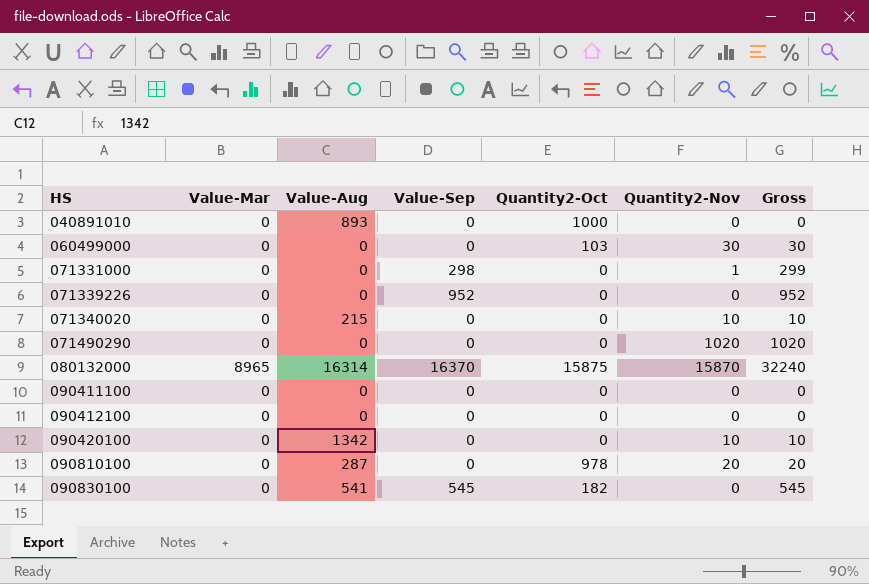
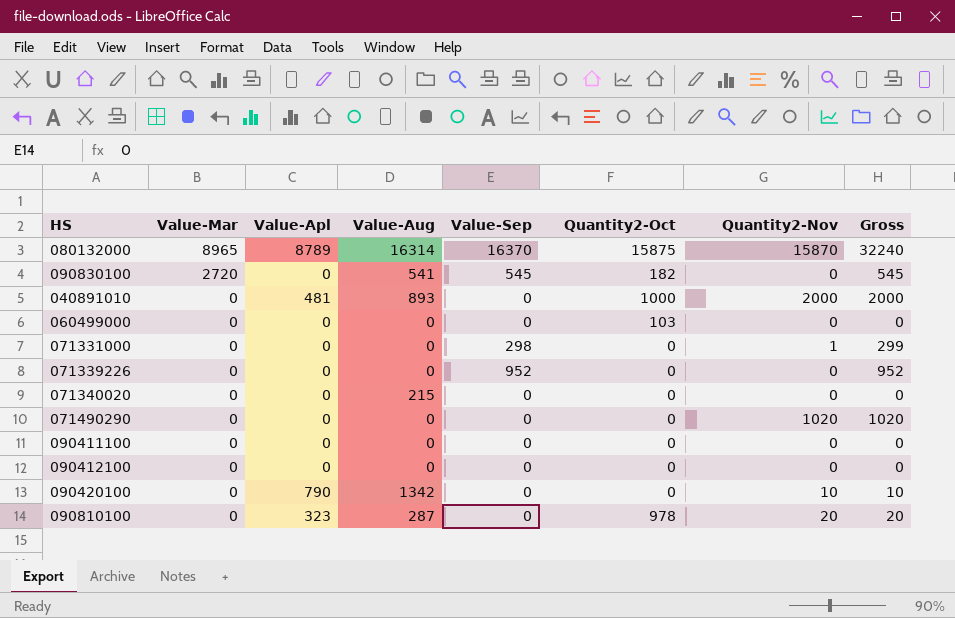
row order: HS ascending -> Value-Mar descending
column Value-Apl | position: none -> 3
090830100 | Value-Mar: 0 -> 2720
040891010 | Quantity2-Nov: 0 -> 2000
040891010 | Gross: 0 -> 2000
060499000 | Quantity2-Nov: 30 -> 0
060499000 | Gross: 30 -> 0
071340020 | Quantity2-Nov: 10 -> 0
071340020 | Gross: 10 -> 0

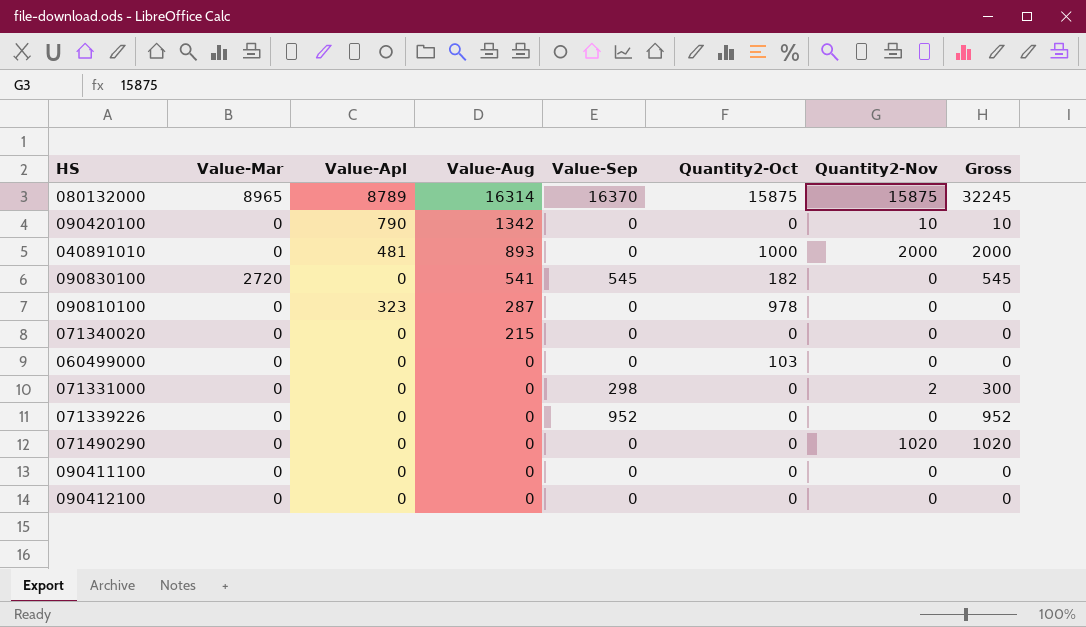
row order: Value-Mar descending -> Value-Aug descending
080132000 | Quantity2-Nov: 15870 -> 15875
080132000 | Gross: 32240 -> 32245
090810100 | Quantity2-Nov: 20 -> 0
090810100 | Gross: 20 -> 0
071331000 | Quantity2-Nov: 1 -> 2
071331000 | Gross: 299 -> 300

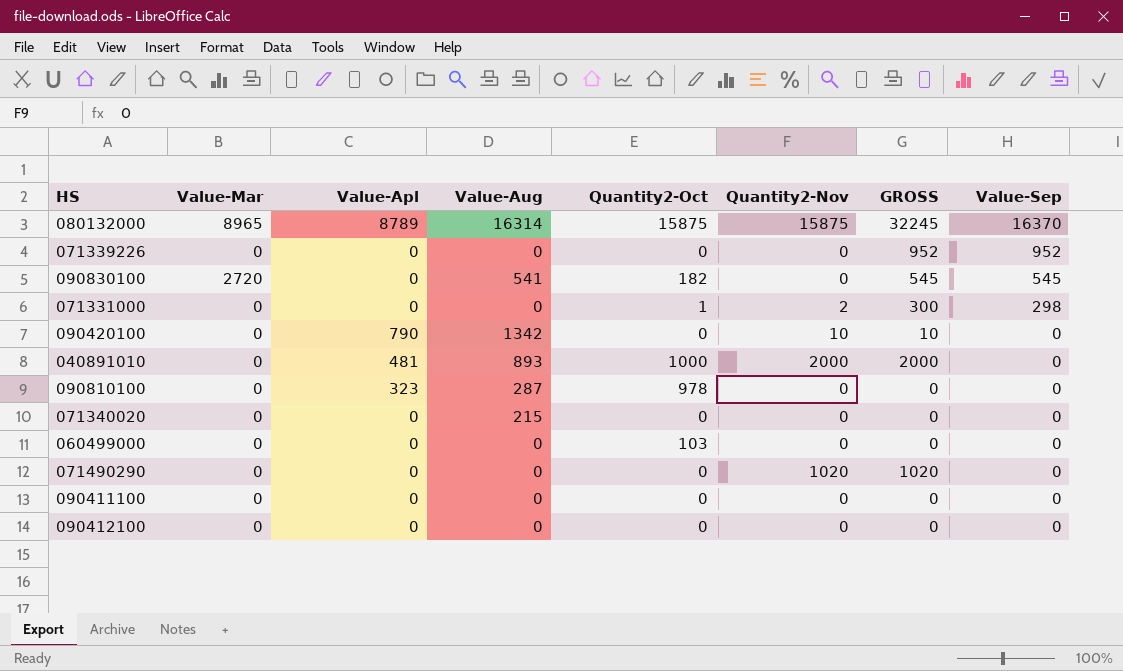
row order: Value-Aug descending -> Value-Sep descending
column name: Gross -> GROSS
column Value-Sep | position: 5 -> 8
071331000 | Quantity2-Oct: 0 -> 1

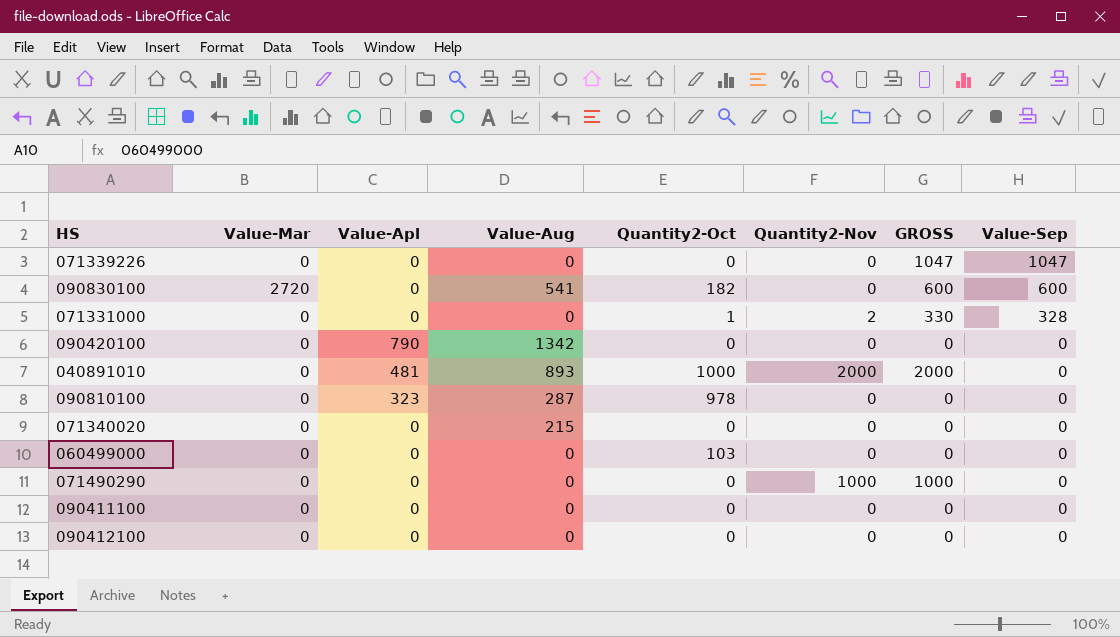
row 080132000: 8965 | 8789 | 16314 | 15875 | 15875 | 32245 | 16370 -> none
071339226 | GROSS: 952 -> 1047
071339226 | Value-Sep: 952 -> 1047
090830100 | GROSS: 545 -> 600
090830100 | Value-Sep: 545 -> 600
071331000 | GROSS: 300 -> 330
071331000 | Value-Sep: 298 -> 328
090420100 | Quantity2-Nov: 10 -> 0
090420100 | GROSS: 10 -> 0
071490290 | Quantity2-Nov: 1020 -> 1000
071490290 | GROSS: 1020 -> 1000

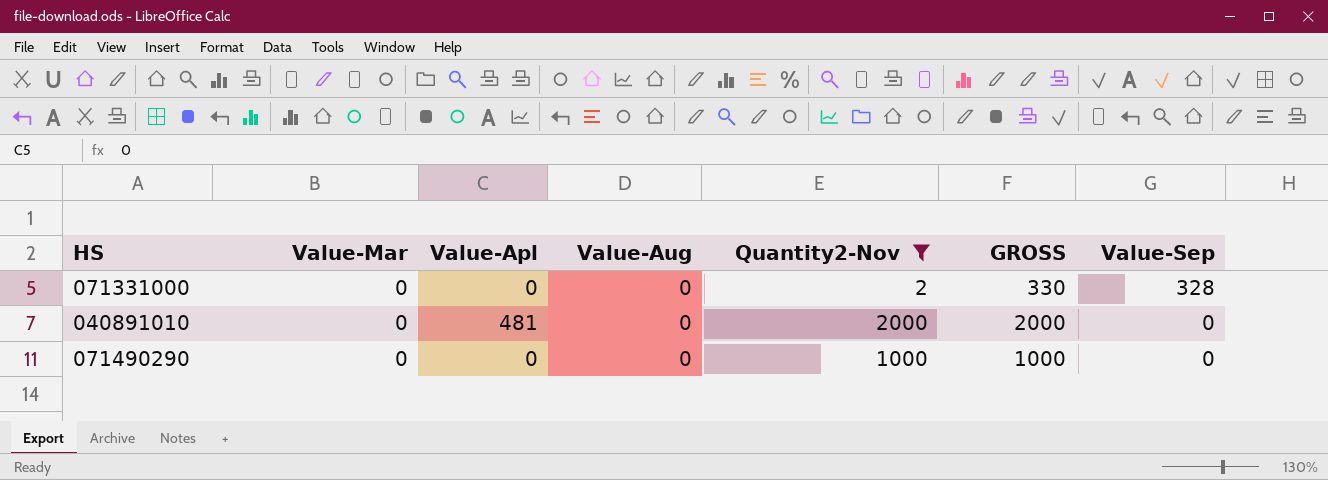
filter: none -> Quantity2-Nov != 0
column Quantity2-Oct | position: 5 -> none
040891010 | Value-Aug: 893 -> 0

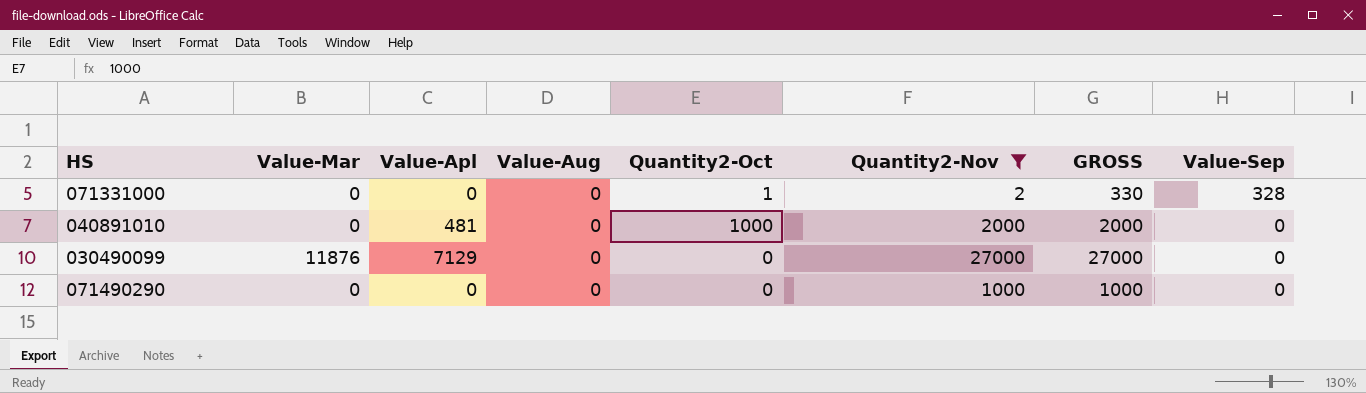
column Quantity2-Oct | position: none -> 5
row 030490099: none -> 11876 | 7129 | 0 | 0 | 27000 | 27000 | 0

